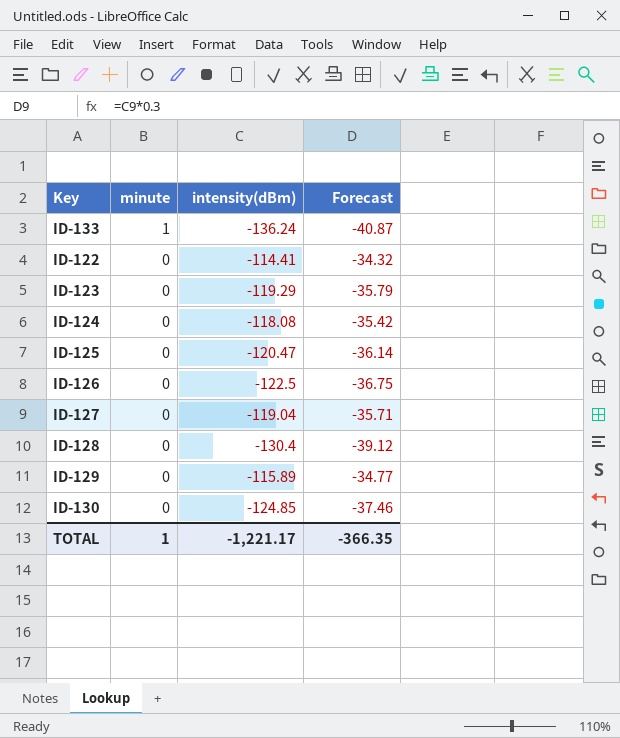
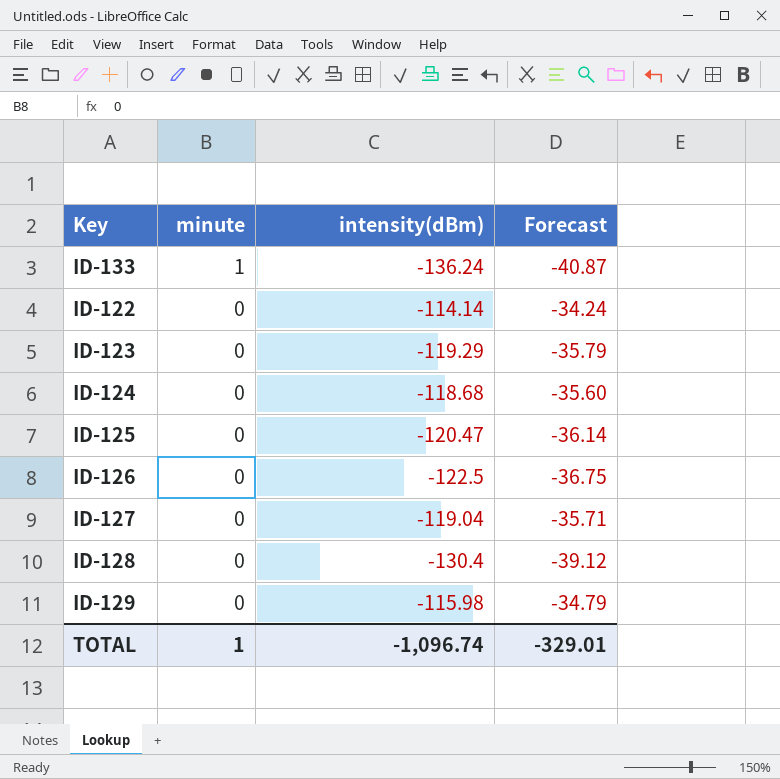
row ID-130: 0 | -124.85 | -37.46 -> none
ID-122 | intensity(dBm): -114.41 -> -114.14
ID-122 | Forecast: -34.32 -> -34.24
ID-124 | intensity(dBm): -118.08 -> -118.68
ID-124 | Forecast: -35.42 -> -35.60
ID-129 | intensity(dBm): -115.89 -> -115.98
ID-129 | Forecast: -34.77 -> -34.79
TOTAL | intensity(dBm): -1,221.17 -> -1,096.74
TOTAL | Forecast: -366.35 -> -329.01

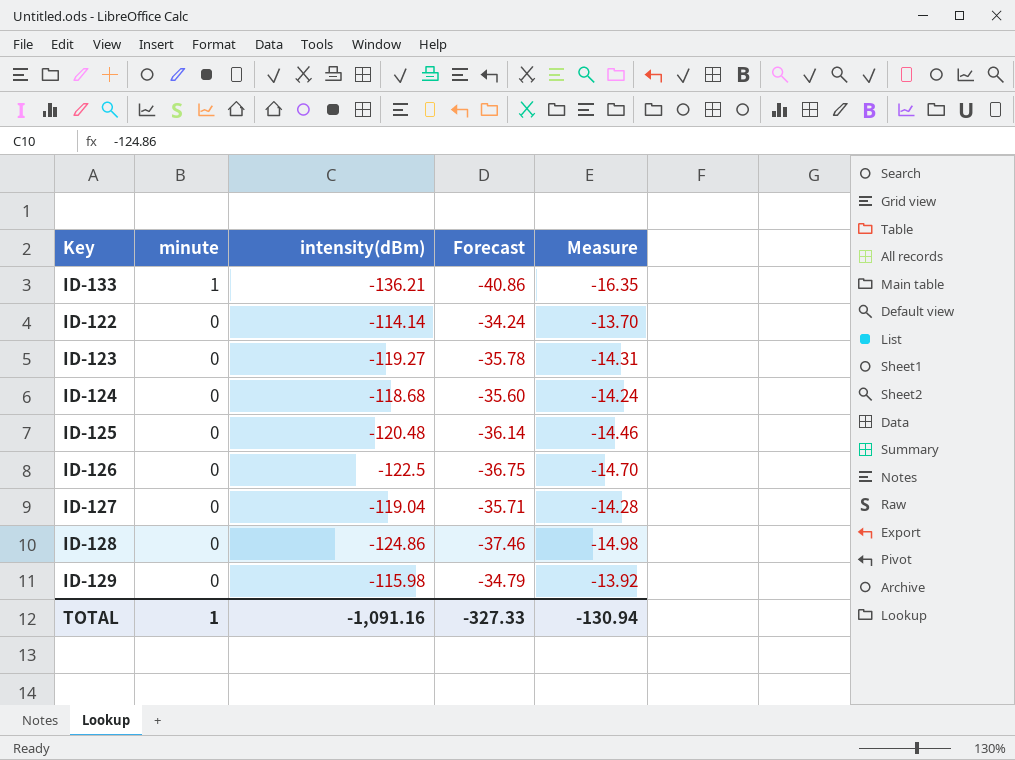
column Measure | formula: none -> [intensity(dBm)] * 0.12
ID-133 | intensity(dBm): -136.24 -> -136.21
ID-133 | Forecast: -40.87 -> -40.86
ID-123 | intensity(dBm): -119.29 -> -119.27
ID-123 | Forecast: -35.79 -> -35.78
ID-125 | intensity(dBm): -120.47 -> -120.48
ID-128 | intensity(dBm): -130.4 -> -124.86
ID-128 | Forecast: -39.12 -> -37.46
TOTAL | intensity(dBm): -1,096.74 -> -1,091.16
TOTAL | Forecast: -329.01 -> -327.33

